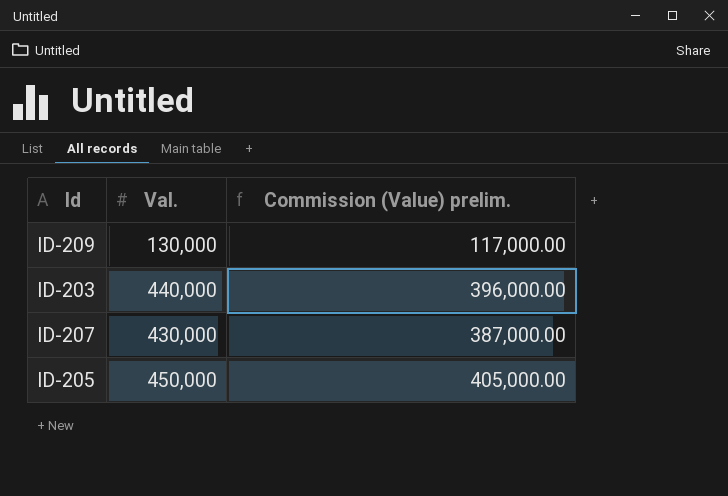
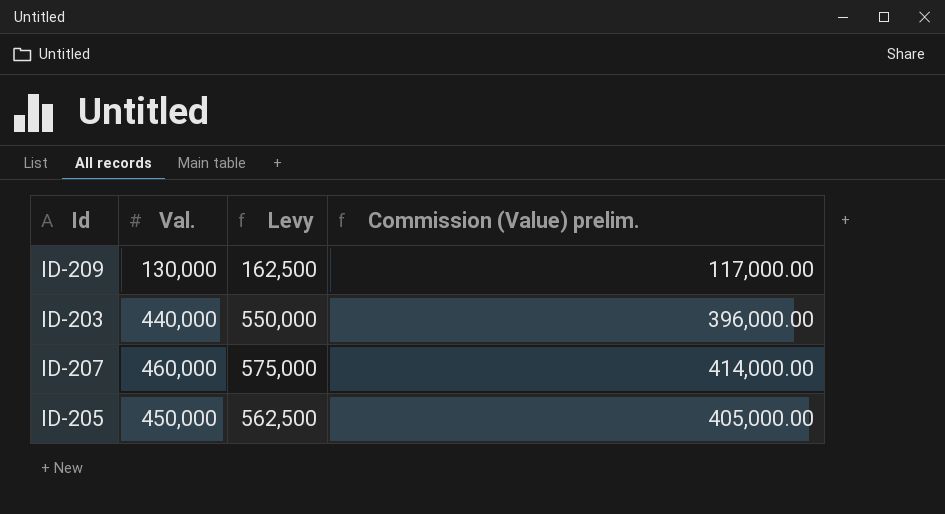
column Levy | formula: none -> [Val.] * 1.25
ID-207 | Val.: 430,000 -> 460,000
ID-207 | Commission (Value) prelim.: 387,000.00 -> 414,000.00

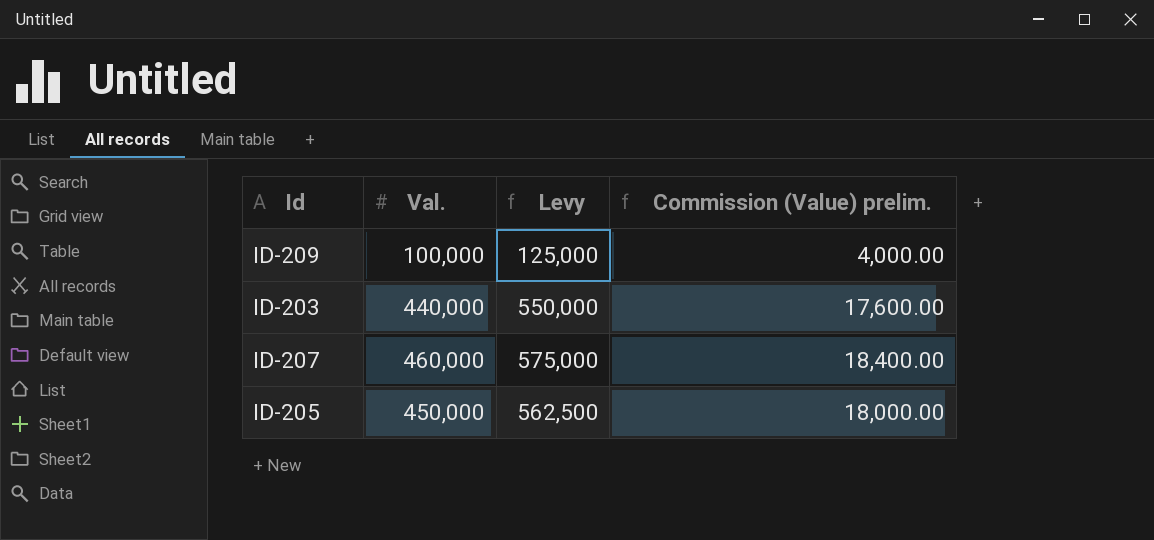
column Commission (Value) prelim. | formula: [Val.] * 0.9 -> [Val.] * 0.04
ID-209 | Val.: 130,000 -> 100,000
ID-209 | Levy: 162,500 -> 125,000

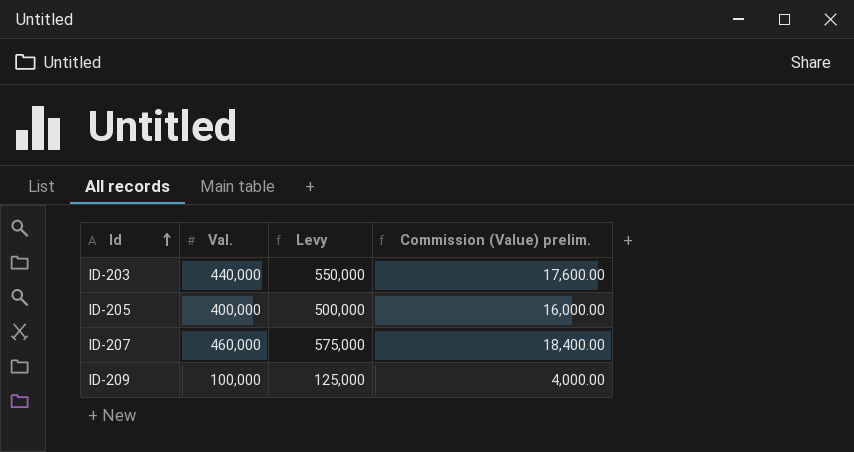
row order: none -> Id ascending
ID-205 | Val.: 450,000 -> 400,000
ID-205 | Levy: 562,500 -> 500,000
ID-205 | Commission (Value) prelim.: 18,000.00 -> 16,000.00

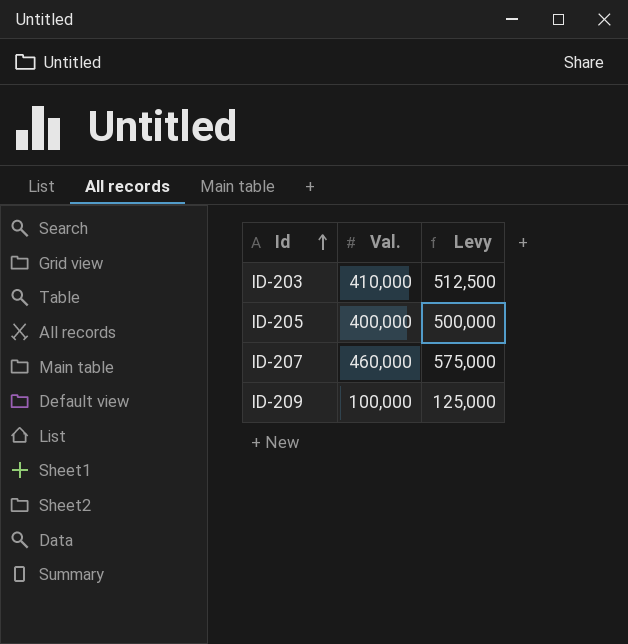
column Commission (Value) prelim. | formula: [Val.] * 0.04 -> none
ID-203 | Val.: 440,000 -> 410,000
ID-203 | Levy: 550,000 -> 512,500

